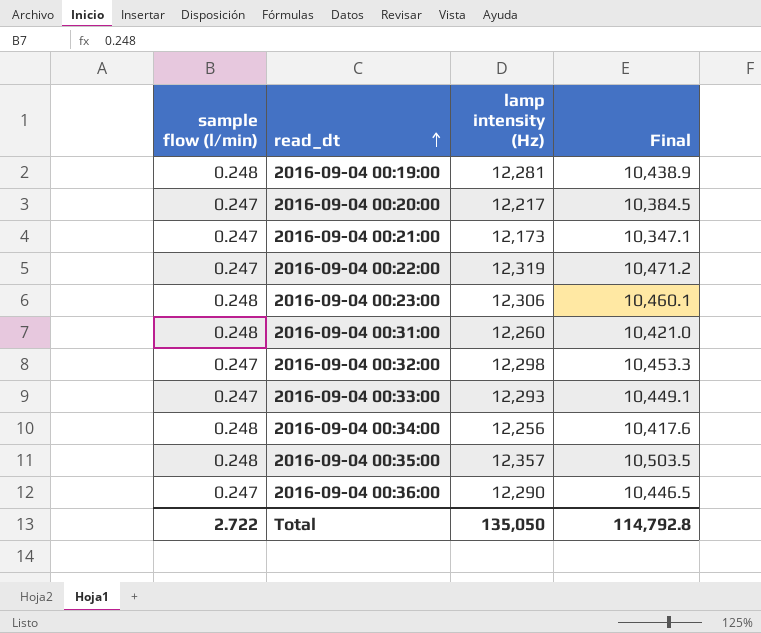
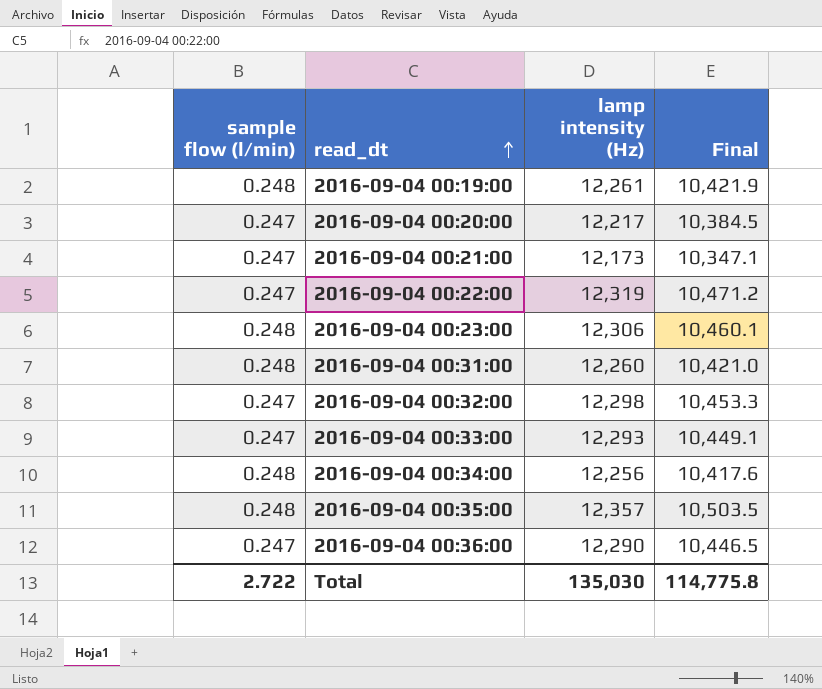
2016-09-04 00:19:00 | lamp intensity (Hz): 12,281 -> 12,261
2016-09-04 00:19:00 | Final: 10,438.9 -> 10,421.9
Total | lamp intensity (Hz): 135,050 -> 135,030
Total | Final: 114,792.8 -> 114,775.8

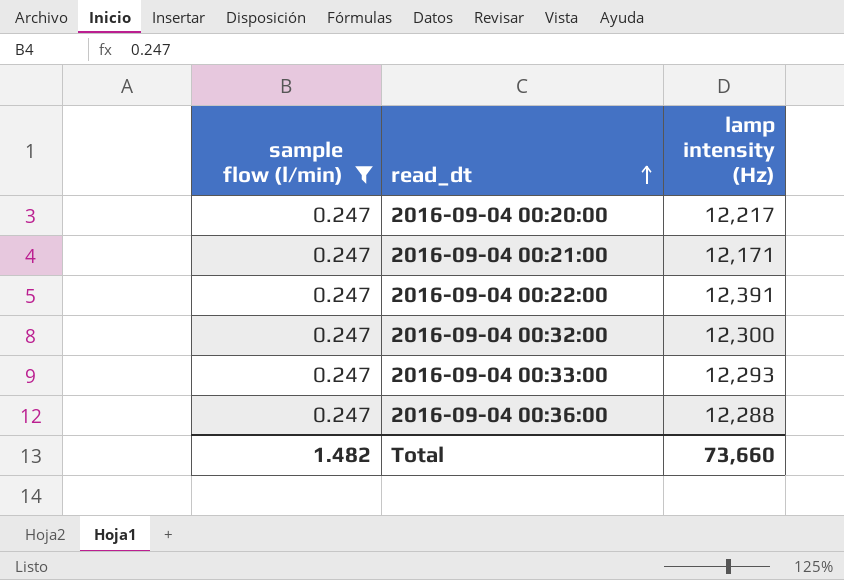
filter: none -> sample flow (l/min) = 0.247
column Final | formula: [lamp intensity (Hz)] * 0.85 -> none
2016-09-04 00:21:00 | lamp intensity (Hz): 12,173 -> 12,171
2016-09-04 00:22:00 | lamp intensity (Hz): 12,319 -> 12,391
2016-09-04 00:32:00 | lamp intensity (Hz): 12,298 -> 12,300
2016-09-04 00:36:00 | lamp intensity (Hz): 12,290 -> 12,288
Total | sample flow (l/min): 2.722 -> 1.482
Total | lamp intensity (Hz): 135,030 -> 73,660

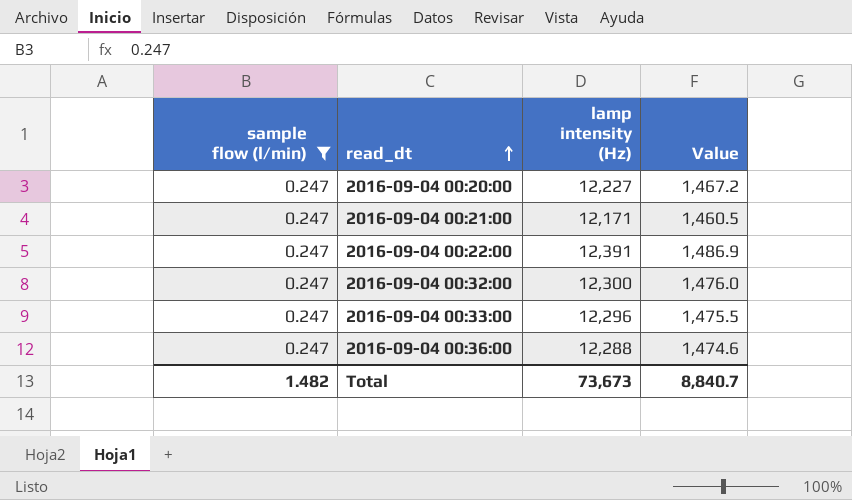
column Value | formula: none -> [lamp intensity (Hz)] * 0.12
2016-09-04 00:20:00 | lamp intensity (Hz): 12,217 -> 12,227
2016-09-04 00:33:00 | lamp intensity (Hz): 12,293 -> 12,296
Total | lamp intensity (Hz): 73,660 -> 73,673

